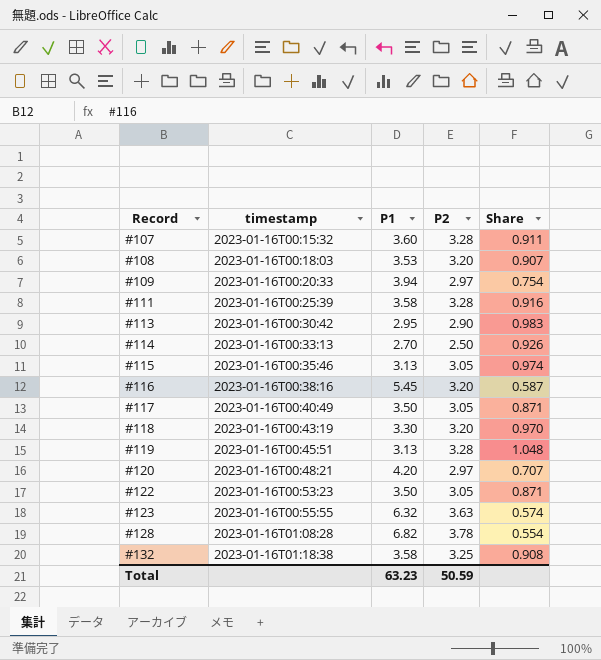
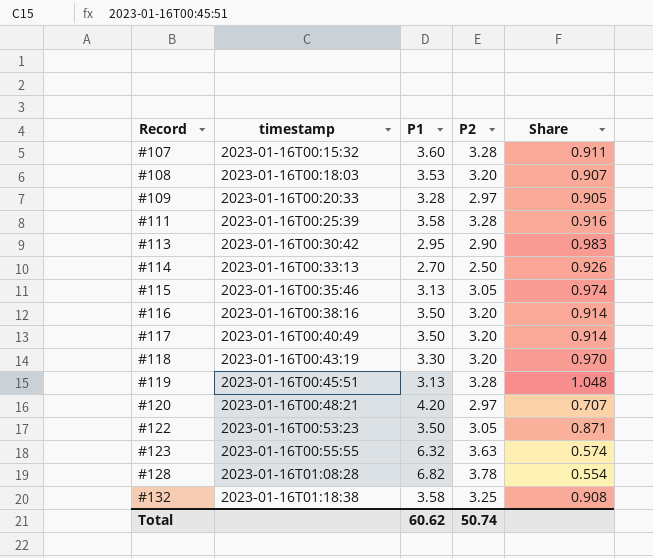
#109 | P1: 3.94 -> 3.28
#109 | Share: 0.754 -> 0.905
#116 | P1: 5.45 -> 3.50
#116 | Share: 0.587 -> 0.914
#117 | P2: 3.05 -> 3.20
#117 | Share: 0.871 -> 0.914
Total | P1: 63.23 -> 60.62
Total | P2: 50.59 -> 50.74

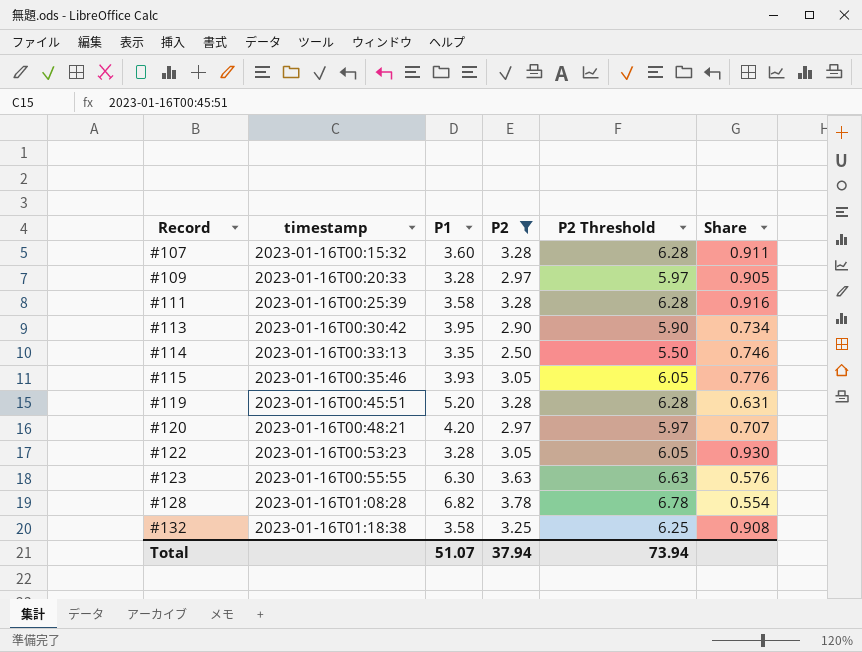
filter: none -> P2 != 3.20
column P2 Threshold | formula: none -> [P2] + 3
#113 | P1: 2.95 -> 3.95
#113 | Share: 0.983 -> 0.734
#114 | P1: 2.70 -> 3.35
#114 | Share: 0.926 -> 0.746
#115 | P1: 3.13 -> 3.93
#115 | Share: 0.974 -> 0.776
#119 | P1: 3.13 -> 5.20
#119 | Share: 1.048 -> 0.631
#122 | P1: 3.50 -> 3.28
#122 | Share: 0.871 -> 0.930
#123 | P1: 6.32 -> 6.30
#123 | Share: 0.574 -> 0.576
Total | P1: 60.62 -> 51.07
Total | P2: 50.74 -> 37.94

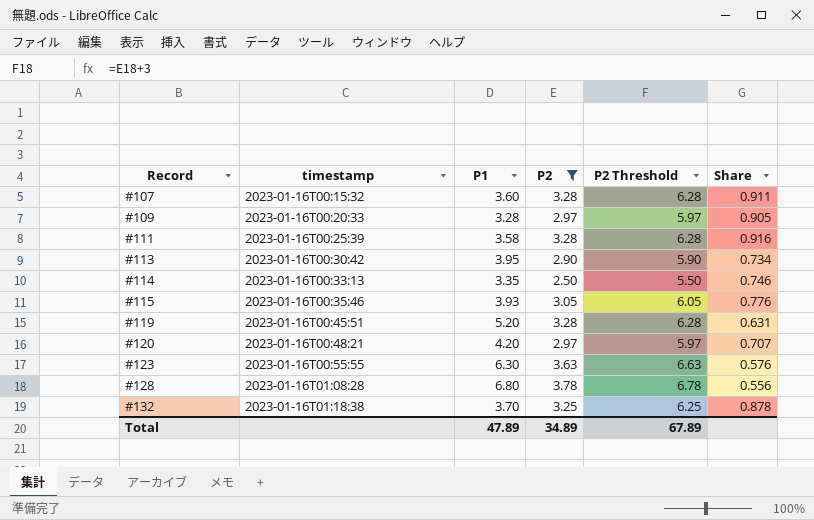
row #122: 2023-01-16T00:53:23 | 3.28 | 3.05 | 6.05 | 0.930 -> none
#128 | P1: 6.82 -> 6.80
#128 | Share: 0.554 -> 0.556
#132 | P1: 3.58 -> 3.70
#132 | Share: 0.908 -> 0.878
Total | P1: 51.07 -> 47.89
Total | P2: 37.94 -> 34.89
Total | P2 Threshold: 73.94 -> 67.89

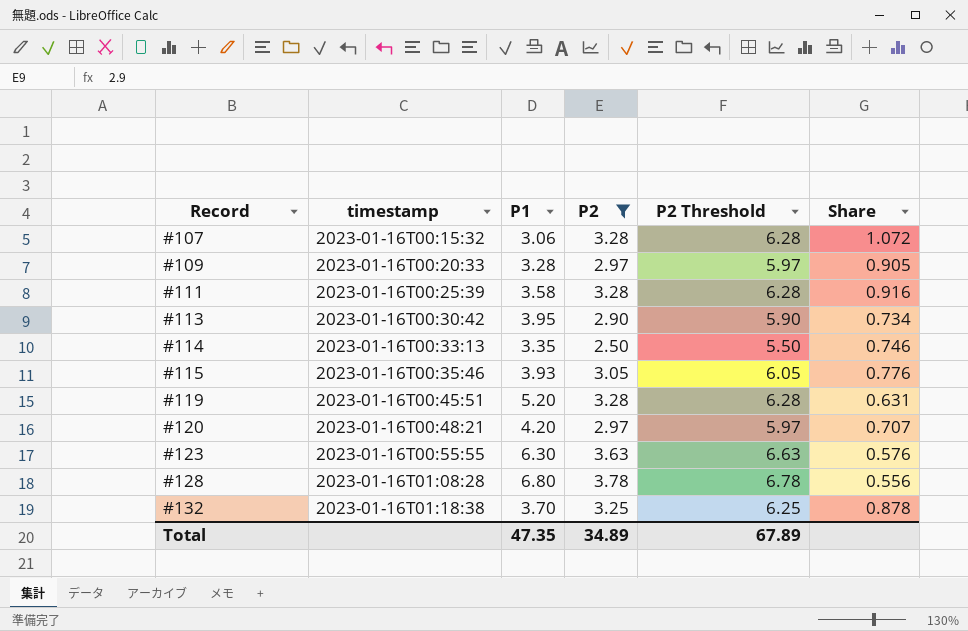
#107 | P1: 3.60 -> 3.06
#107 | Share: 0.911 -> 1.072
Total | P1: 47.89 -> 47.35

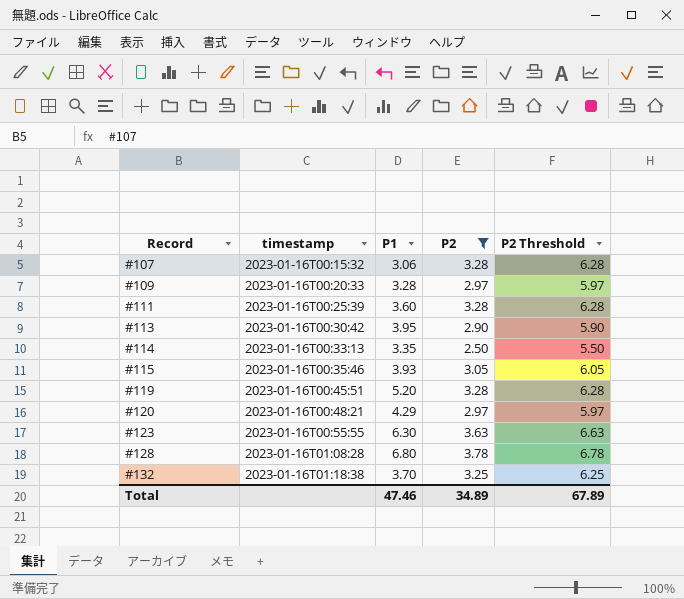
column Share | formula: [P2] / [P1] -> none
#111 | P1: 3.58 -> 3.60
#120 | P1: 4.20 -> 4.29
Total | P1: 47.35 -> 47.46

